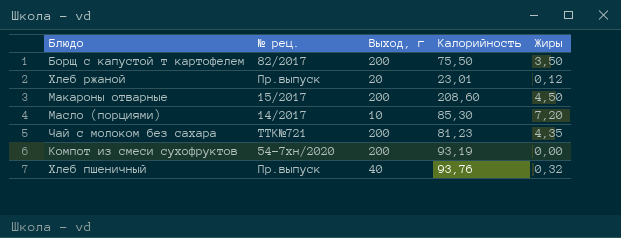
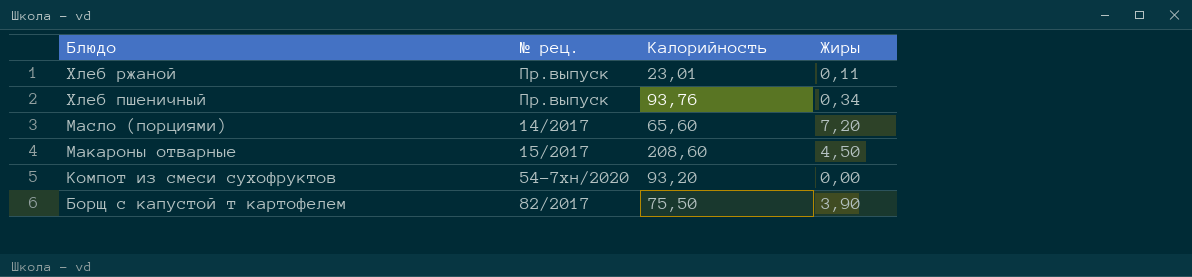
row order: none -> Блюдо descending
column Выход, г | position: 3 -> none
row Чай с молоком без сахара: ТТК№721 | 200 | 81,23 | 4,35 -> none
Хлеб ржаной | Жиры: 0,12 -> 0,11
Хлеб пшеничный | Жиры: 0,32 -> 0,34
Масло (порциями) | Калорийность: 85,30 -> 65,60
Компот из смеси сухофруктов | Калорийность: 93,19 -> 93,20
Борщ с капустой т картофелем | Жиры: 3,50 -> 3,90

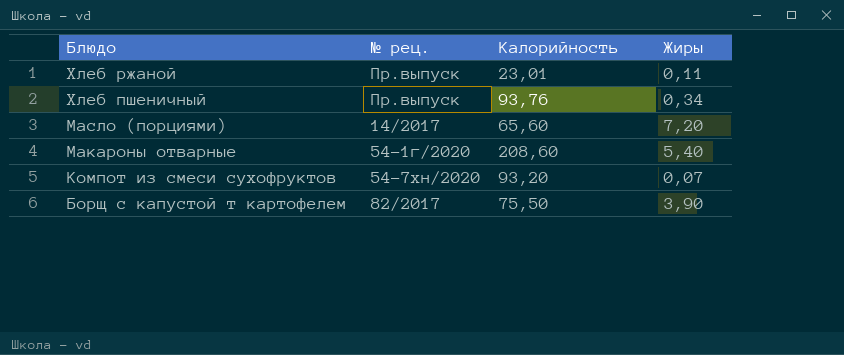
Макароны отварные | № рец.: 15/2017 -> 54-1г/2020
Макароны отварные | Жиры: 4,50 -> 5,40
Компот из смеси сухофруктов | Жиры: 0,00 -> 0,07

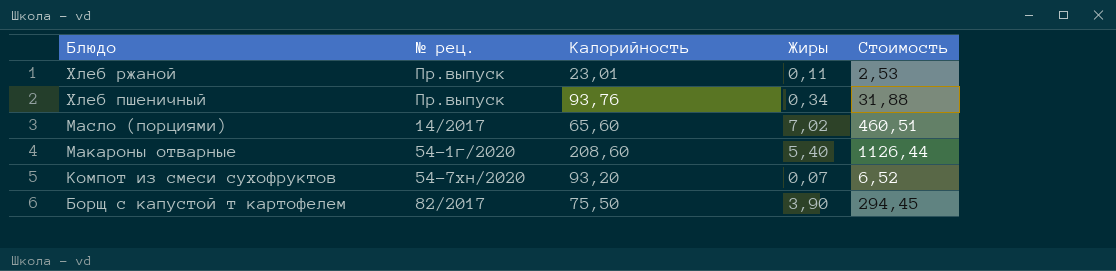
column Стоимость | formula: none -> [Калорийность] * [Жиры]
Масло (порциями) | Жиры: 7,20 -> 7,02

